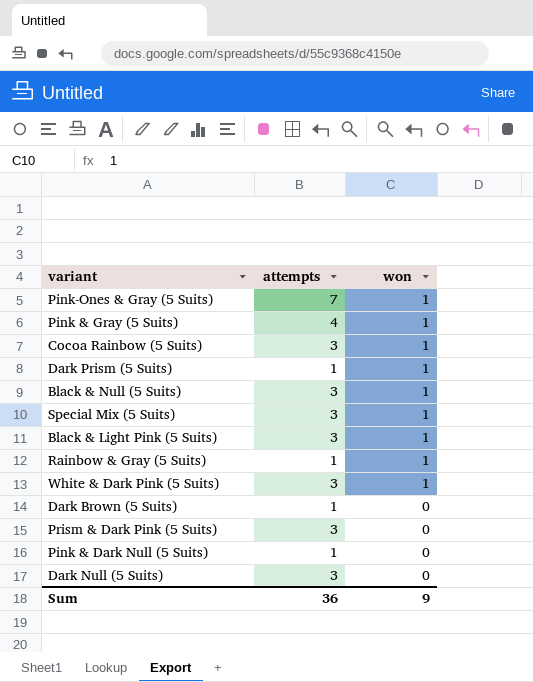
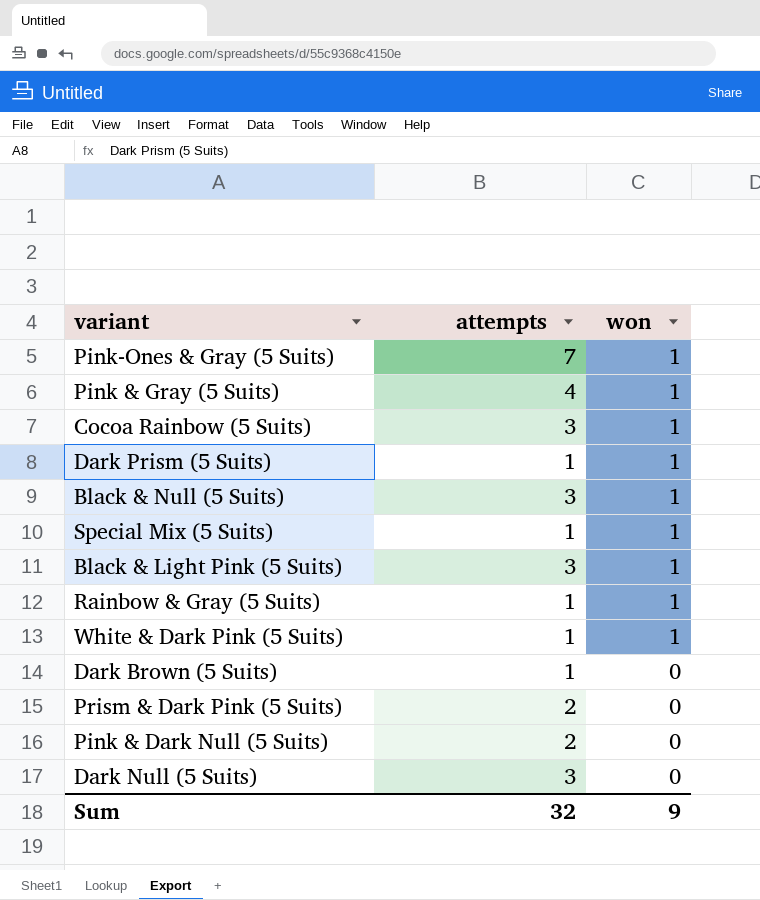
Special Mix (5 Suits) | attempts: 3 -> 1
White & Dark Pink (5 Suits) | attempts: 3 -> 1
Prism & Dark Pink (5 Suits) | attempts: 3 -> 2
Pink & Dark Null (5 Suits) | attempts: 1 -> 2
Sum | attempts: 36 -> 32

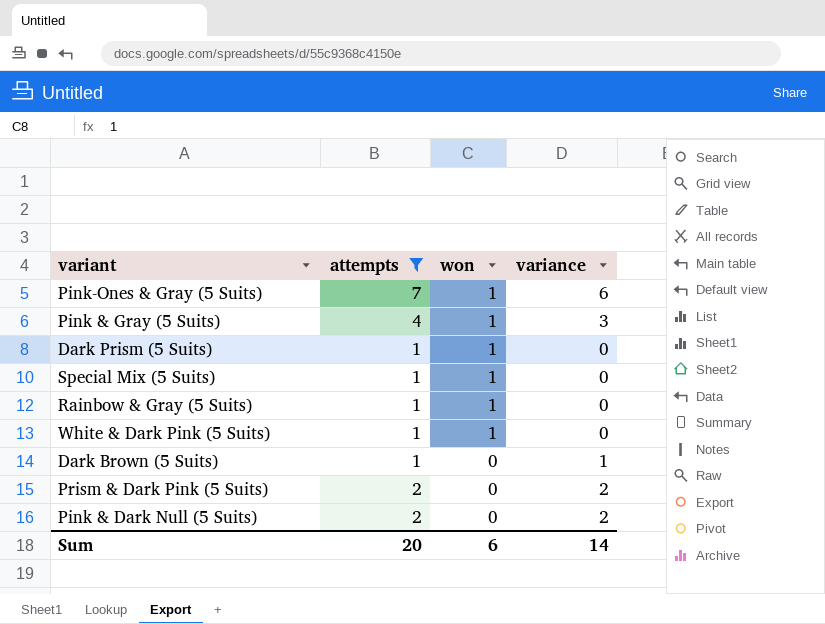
filter: none -> attempts != 3
column variance | formula: none -> [attempts] - [won]
Sum | attempts: 32 -> 20
Sum | won: 9 -> 6

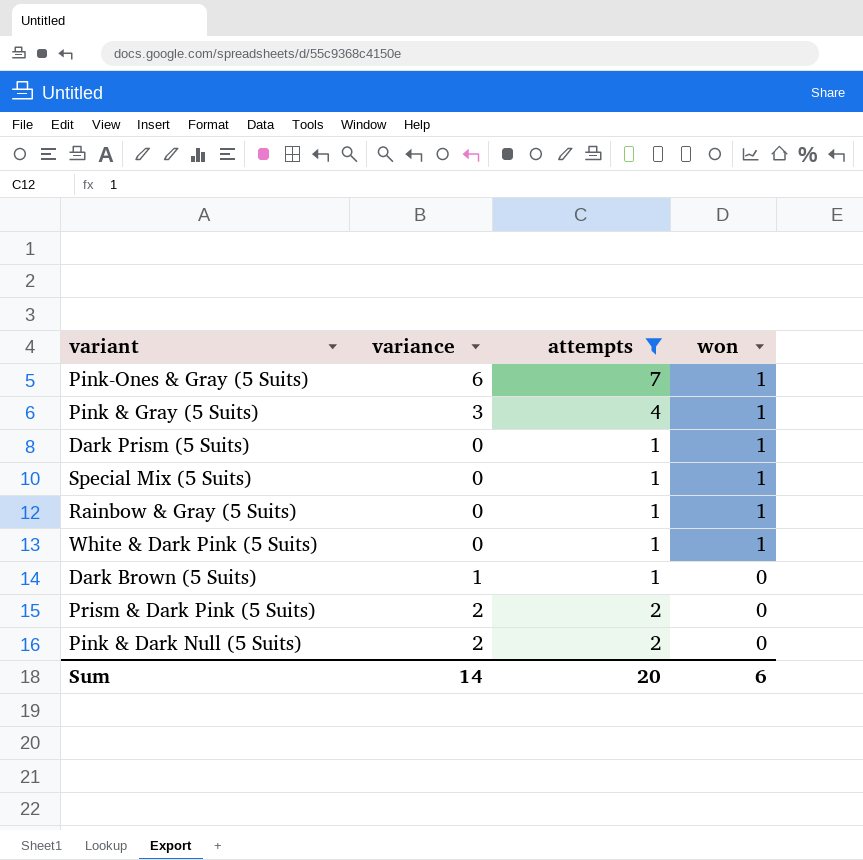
column variance | position: 4 -> 2

